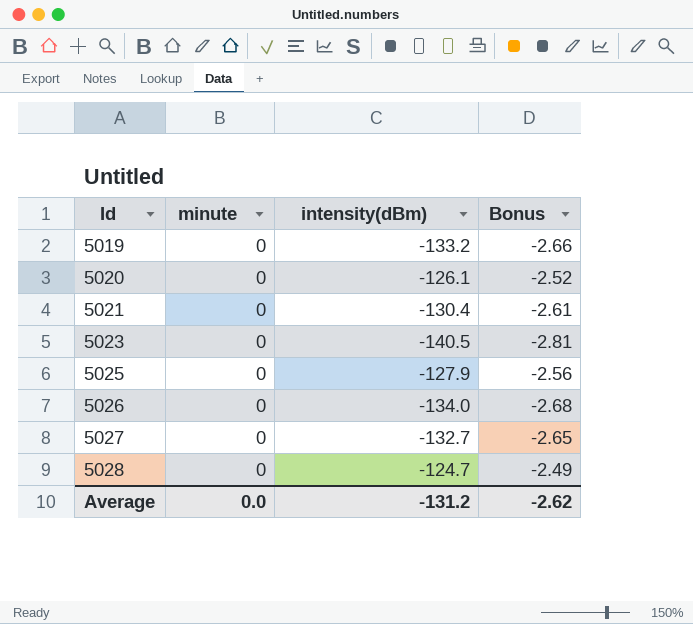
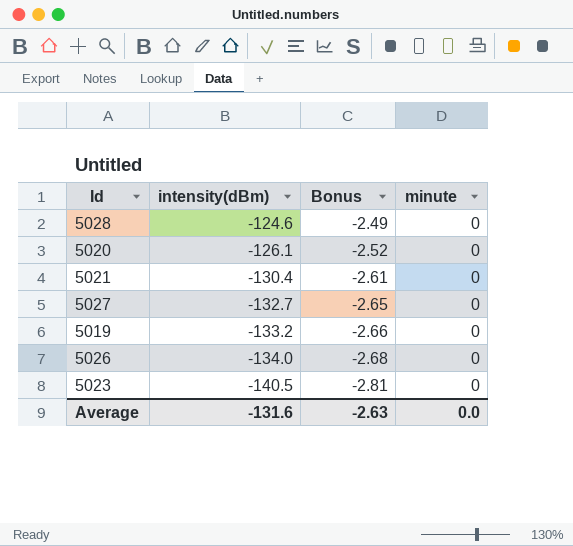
row order: Id ascending -> intensity(dBm) descending
column minute | position: 2 -> 4
row 5025: 0 | -127.9 | -2.56 -> none
5028 | intensity(dBm): -124.7 -> -124.6
Average | intensity(dBm): -131.2 -> -131.6
Average | Bonus: -2.62 -> -2.63

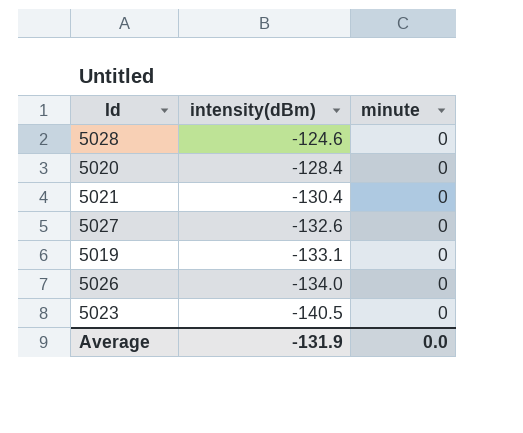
column Bonus | formula: [intensity(dBm)] * 0.02 -> none
5020 | intensity(dBm): -126.1 -> -128.4
5027 | intensity(dBm): -132.7 -> -132.6
5019 | intensity(dBm): -133.2 -> -133.1
Average | intensity(dBm): -131.6 -> -131.9

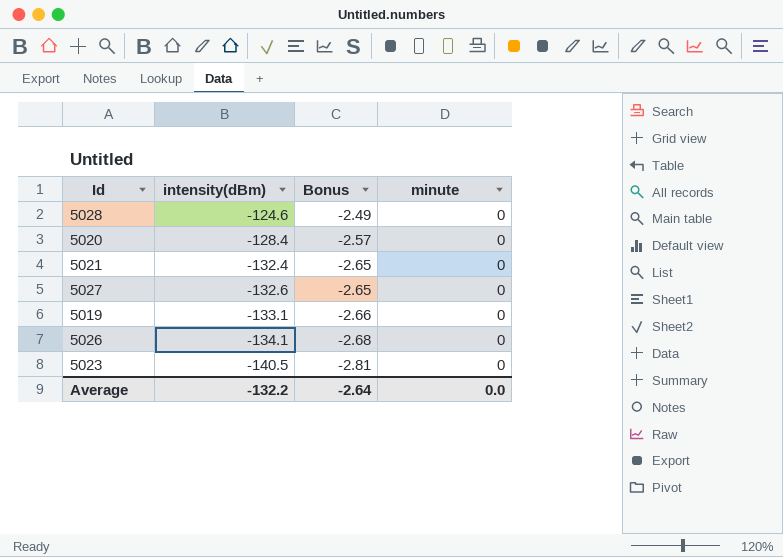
column Bonus | formula: none -> [intensity(dBm)] * 0.02
5021 | intensity(dBm): -130.4 -> -132.4
5026 | intensity(dBm): -134.0 -> -134.1
Average | intensity(dBm): -131.9 -> -132.2

